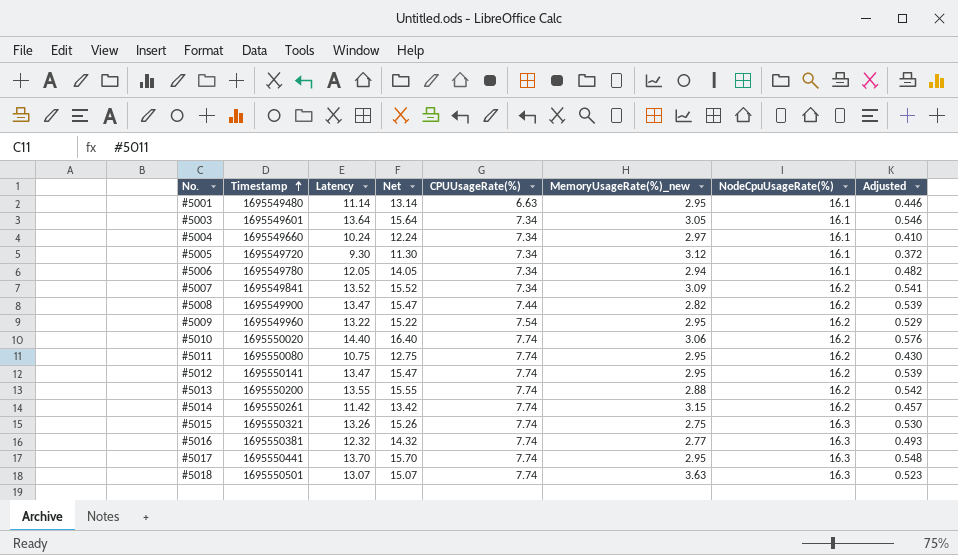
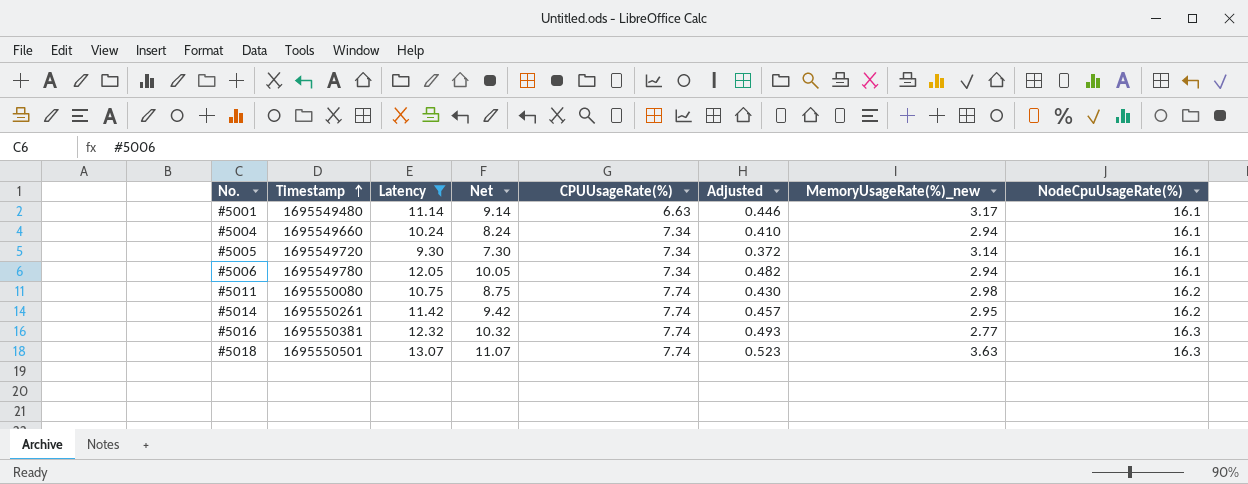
filter: none -> Latency <= 13.07
column Net | formula: [Latency] + 2 -> [Latency] - 2
column Adjusted | position: 8 -> 6
#5001 | MemoryUsageRate(%)_new: 2.95 -> 3.17
#5004 | MemoryUsageRate(%)_new: 2.97 -> 2.94
#5005 | MemoryUsageRate(%)_new: 3.12 -> 3.14
#5011 | MemoryUsageRate(%)_new: 2.95 -> 2.98
#5014 | MemoryUsageRate(%)_new: 3.15 -> 2.95

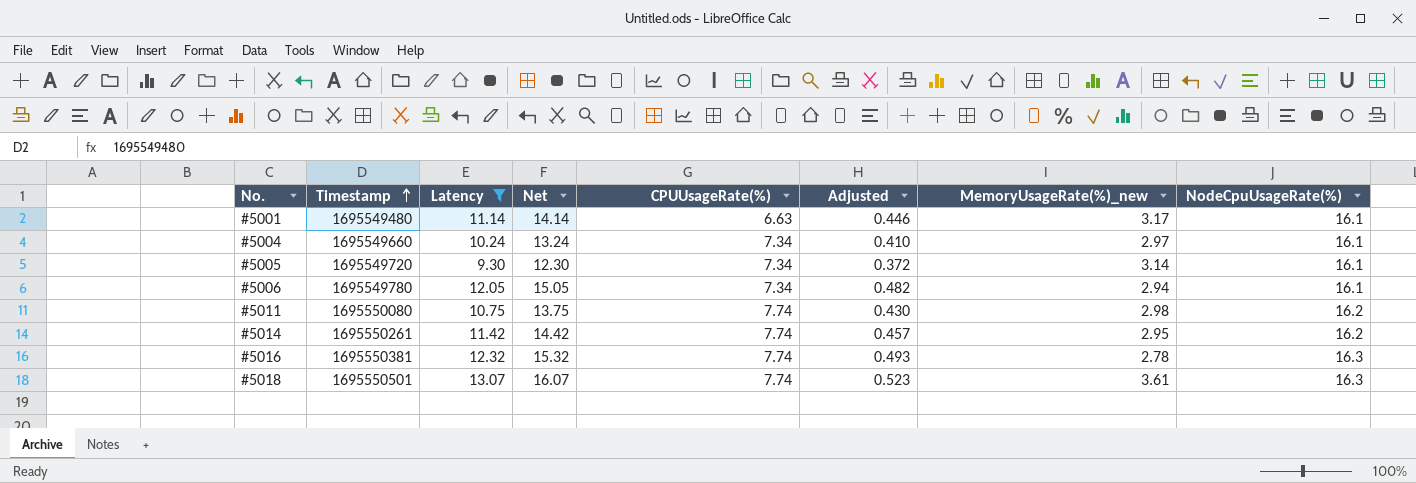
column Net | formula: [Latency] - 2 -> [Latency] + 3
#5004 | MemoryUsageRate(%)_new: 2.94 -> 2.97
#5016 | MemoryUsageRate(%)_new: 2.77 -> 2.78
#5018 | MemoryUsageRate(%)_new: 3.63 -> 3.61

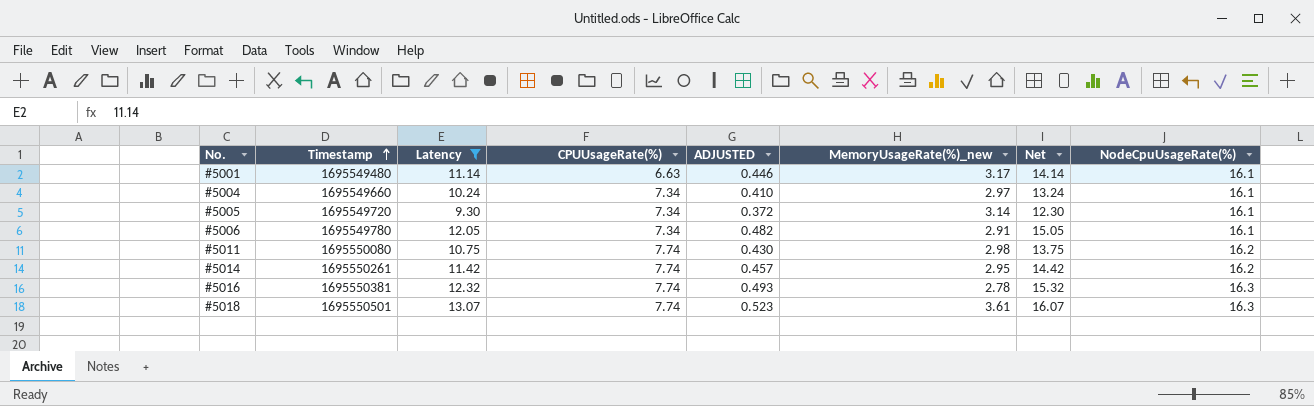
column name: Adjusted -> ADJUSTED
column Net | position: 4 -> 7
#5006 | MemoryUsageRate(%)_new: 2.94 -> 2.91

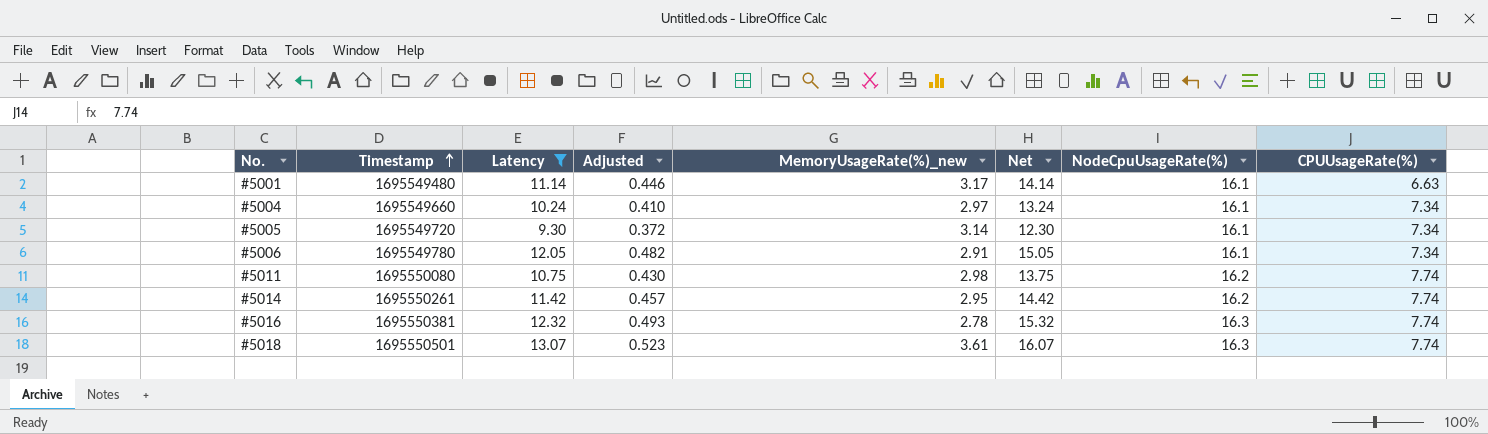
column name: ADJUSTED -> Adjusted
column CPUUsageRate(%) | position: 4 -> 8

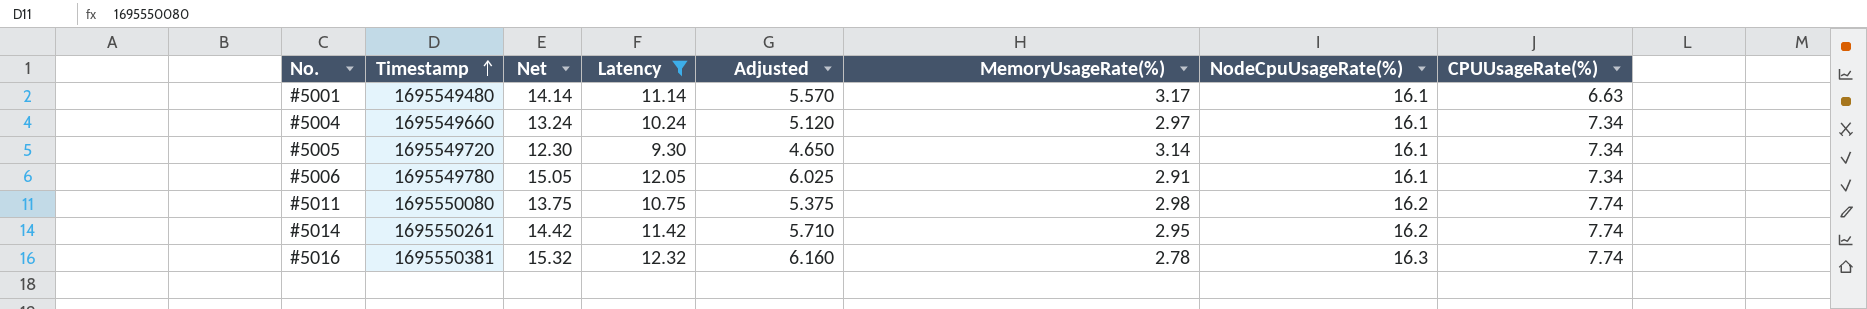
column Net | position: 6 -> 3
column Adjusted | formula: [Latency] * 0.04 -> [Latency] * 0.5
column name: MemoryUsageRate(%)_new -> MemoryUsageRate(%)
row #5018: 1695550501 | 13.07 | 0.523 | 3.61 | 16.07 | 16.3 | 7.74 -> none

